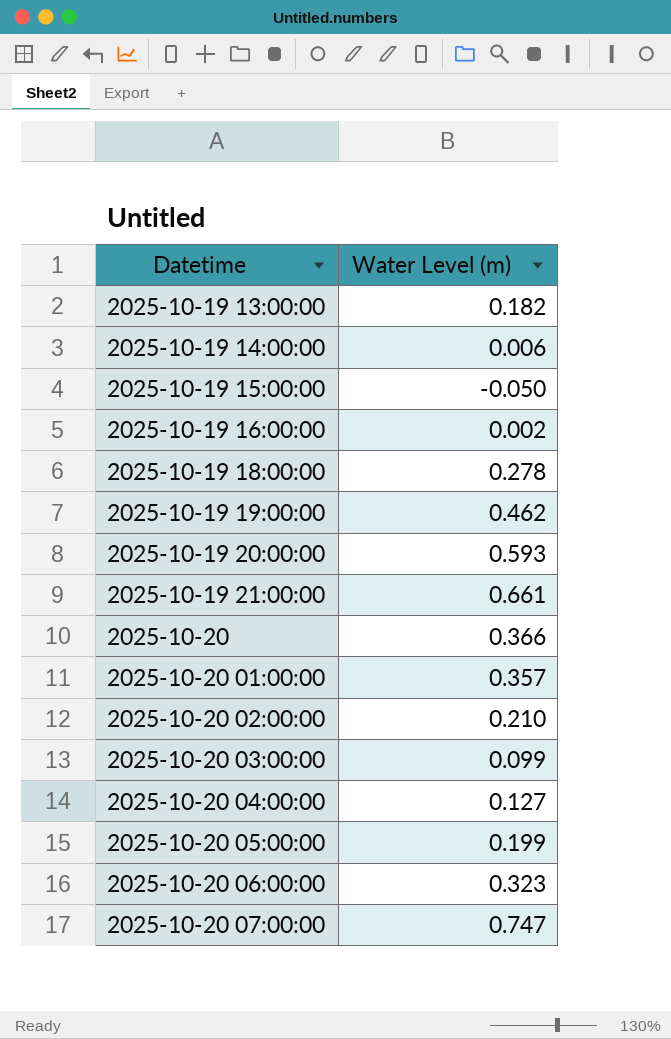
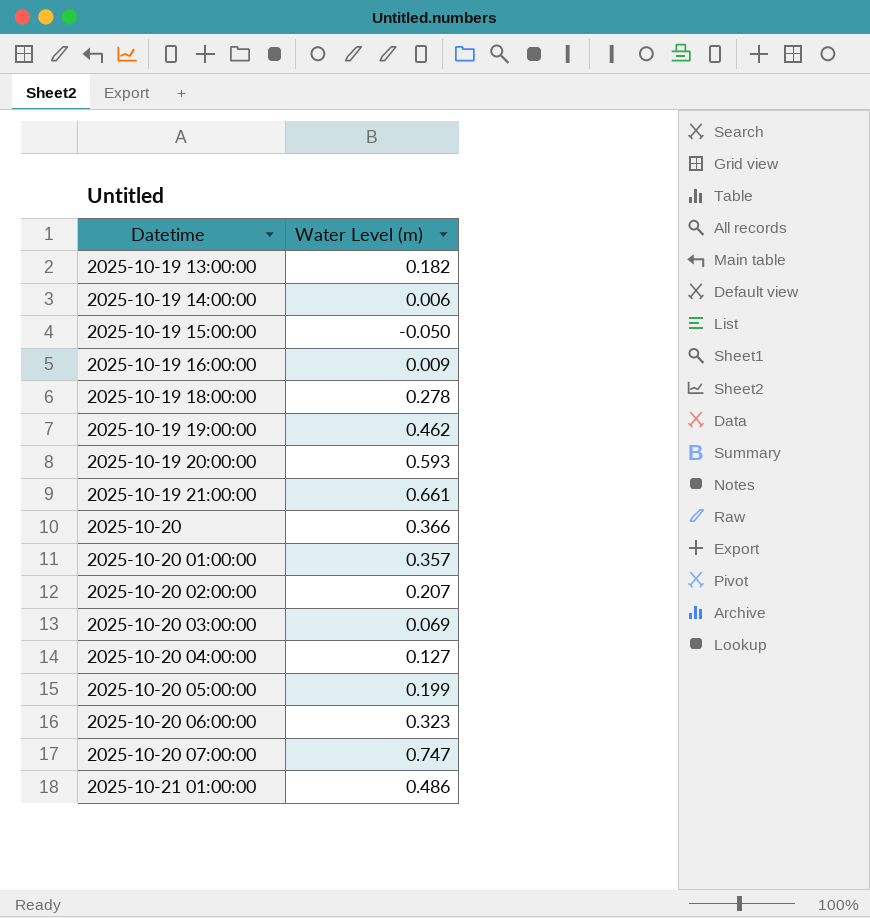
2025-10-19 16:00:00 | Water Level (m): 0.002 -> 0.009
2025-10-20 02:00:00 | Water Level (m): 0.210 -> 0.207
2025-10-20 03:00:00 | Water Level (m): 0.099 -> 0.069
row 2025-10-21 01:00:00: none -> 0.486

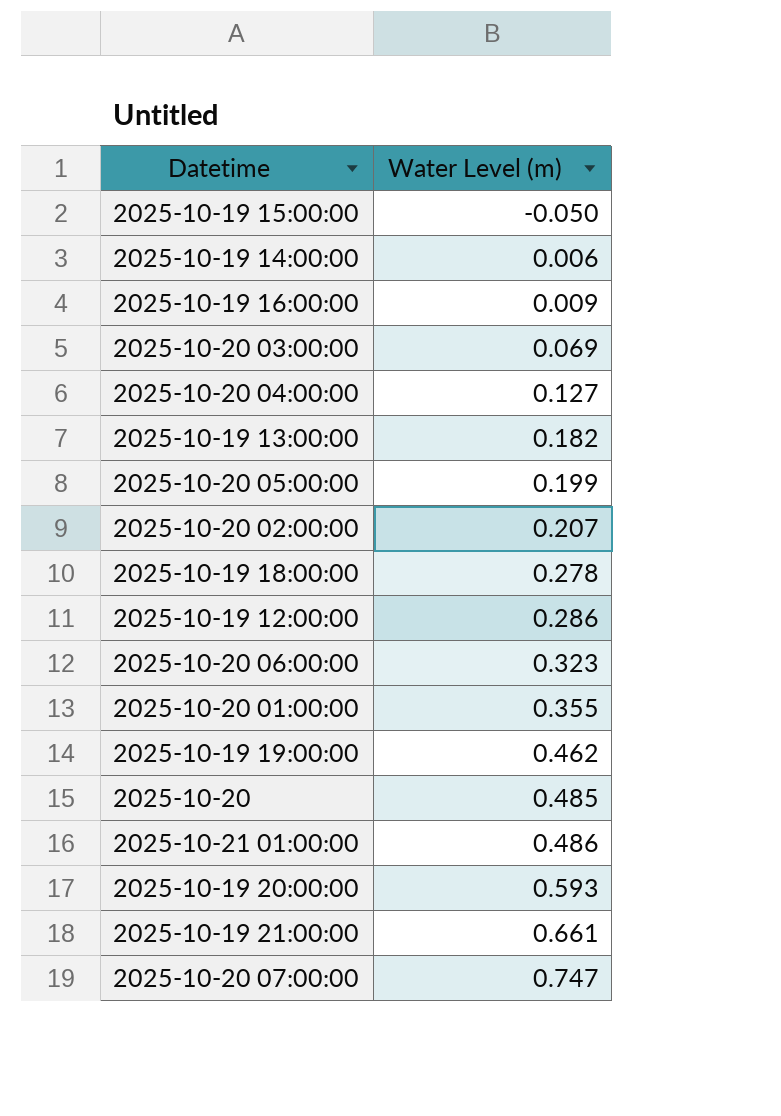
row order: Datetime ascending -> Water Level (m) ascending
row 2025-10-19 12:00:00: none -> 0.286
2025-10-20 01:00:00 | Water Level (m): 0.357 -> 0.355
2025-10-20 | Water Level (m): 0.366 -> 0.485

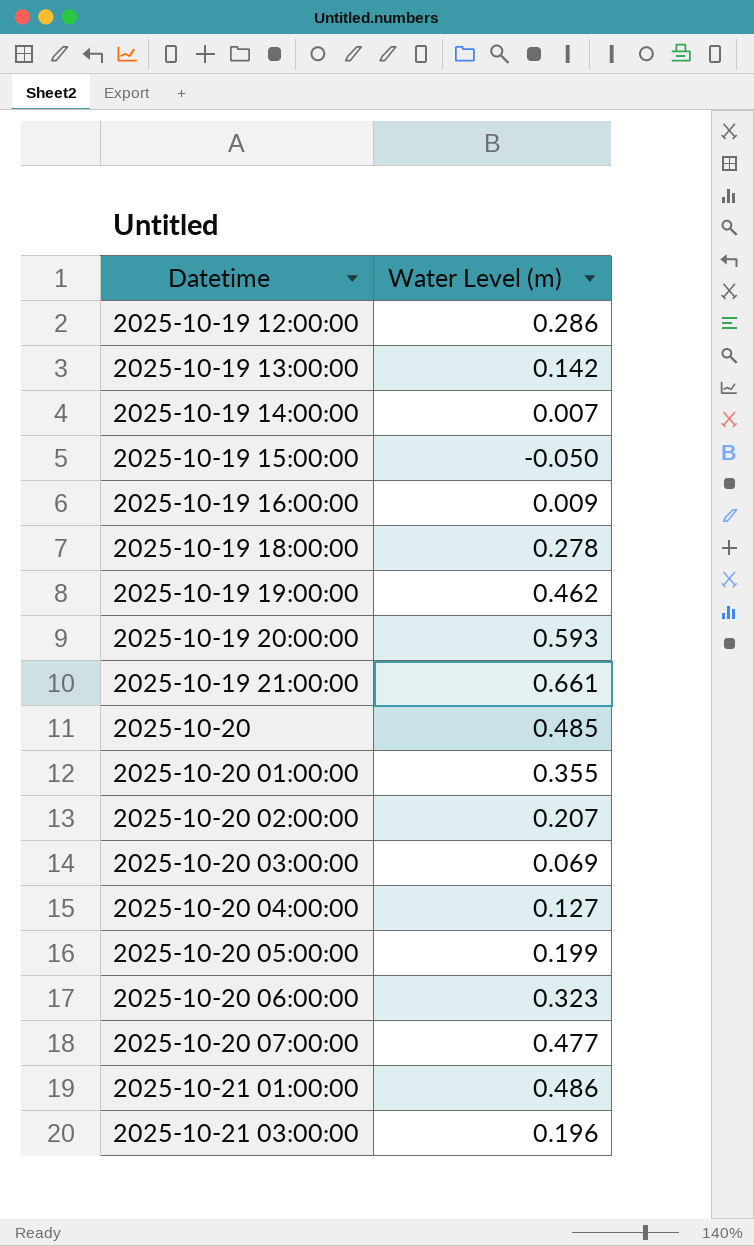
row order: Water Level (m) ascending -> Datetime ascending
2025-10-19 13:00:00 | Water Level (m): 0.182 -> 0.142
2025-10-19 14:00:00 | Water Level (m): 0.006 -> 0.007
2025-10-20 07:00:00 | Water Level (m): 0.747 -> 0.477
row 2025-10-21 03:00:00: none -> 0.196

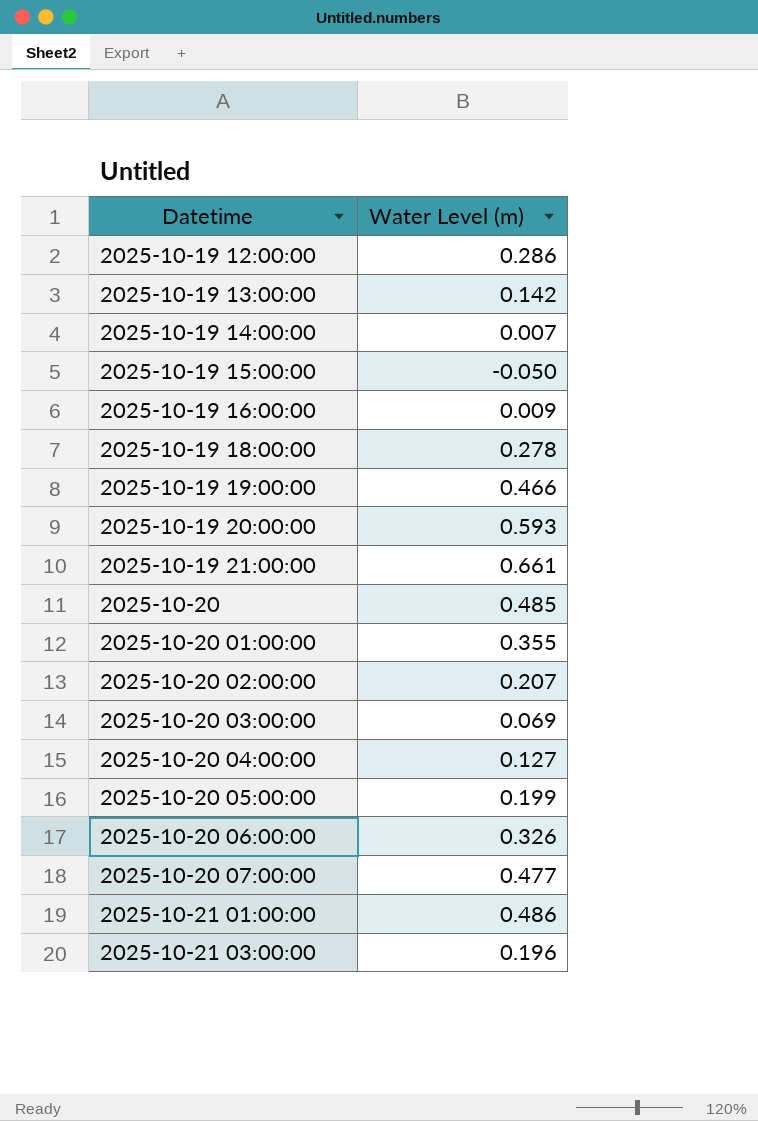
2025-10-19 19:00:00 | Water Level (m): 0.462 -> 0.466
2025-10-20 06:00:00 | Water Level (m): 0.323 -> 0.326

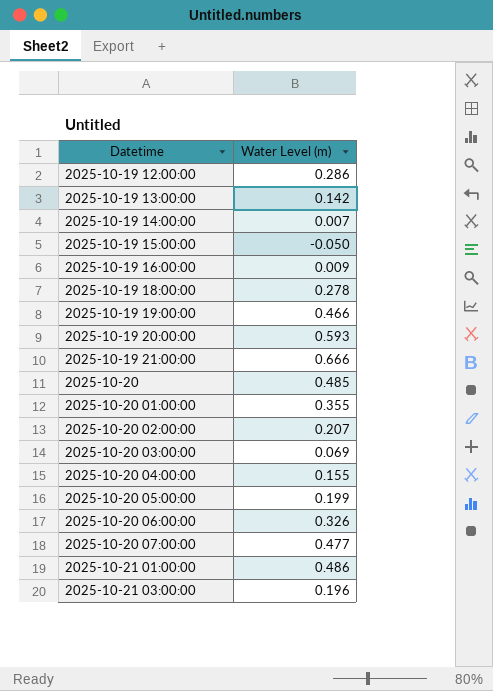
2025-10-19 21:00:00 | Water Level (m): 0.661 -> 0.666
2025-10-20 04:00:00 | Water Level (m): 0.127 -> 0.155

